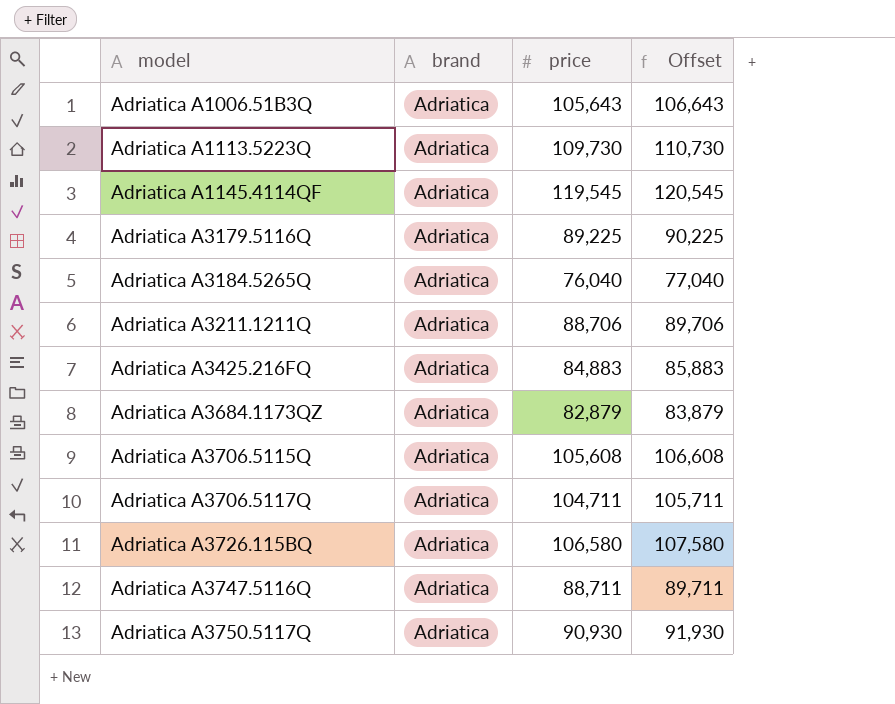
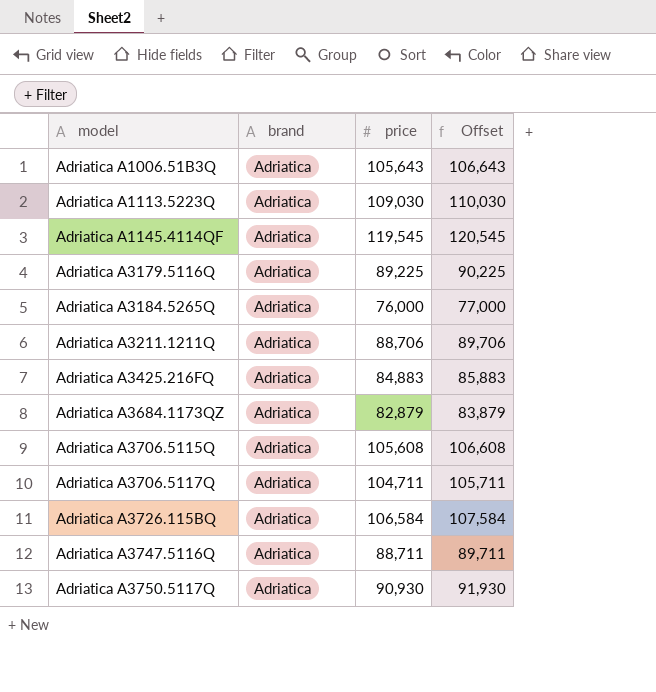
Adriatica A1113.5223Q | price: 109,730 -> 109,030
Adriatica A1113.5223Q | Offset: 110,730 -> 110,030
Adriatica A3184.5265Q | price: 76,040 -> 76,000
Adriatica A3184.5265Q | Offset: 77,040 -> 77,000
Adriatica A3726.115BQ | price: 106,580 -> 106,584
Adriatica A3726.115BQ | Offset: 107,580 -> 107,584

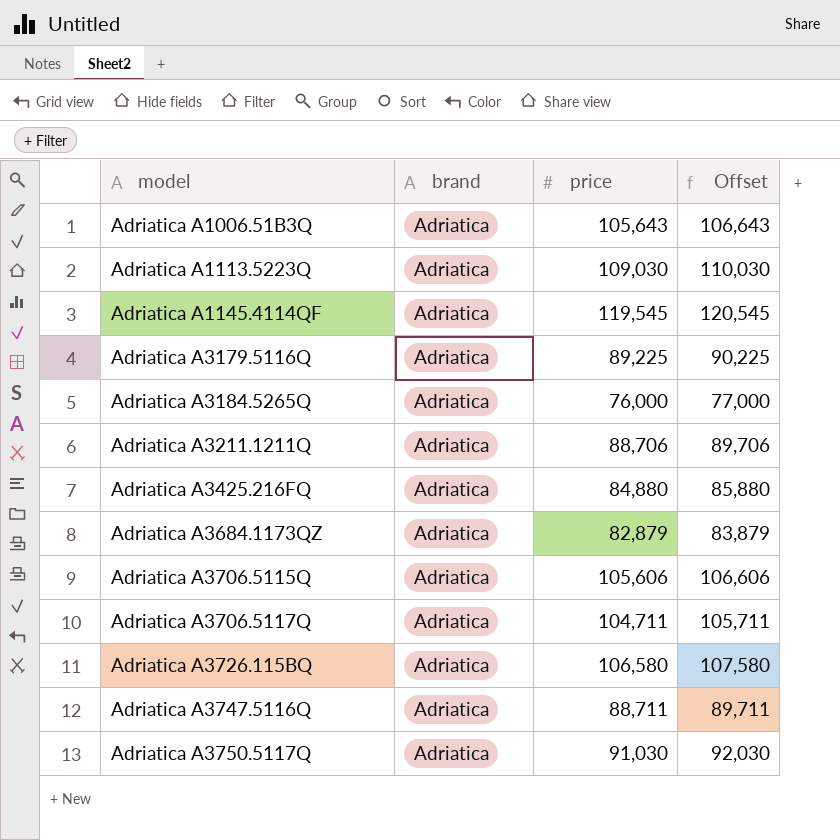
Adriatica A3425.216FQ | price: 84,883 -> 84,880
Adriatica A3425.216FQ | Offset: 85,883 -> 85,880
Adriatica A3706.5115Q | price: 105,608 -> 105,606
Adriatica A3706.5115Q | Offset: 106,608 -> 106,606
Adriatica A3726.115BQ | price: 106,584 -> 106,580
Adriatica A3726.115BQ | Offset: 107,584 -> 107,580
Adriatica A3750.5117Q | price: 90,930 -> 91,030
Adriatica A3750.5117Q | Offset: 91,930 -> 92,030

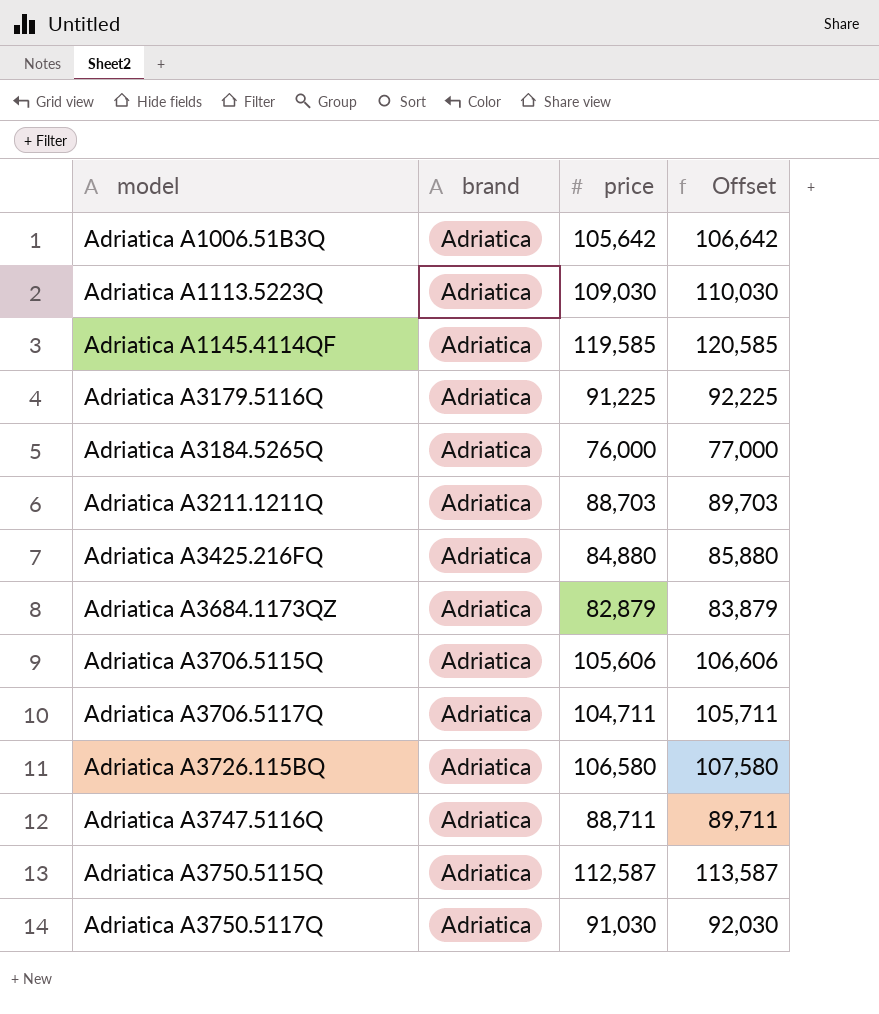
Adriatica A1006.51B3Q | price: 105,643 -> 105,642
Adriatica A1006.51B3Q | Offset: 106,643 -> 106,642
Adriatica A1145.4114QF | price: 119,545 -> 119,585
Adriatica A1145.4114QF | Offset: 120,545 -> 120,585
Adriatica A3179.5116Q | price: 89,225 -> 91,225
Adriatica A3179.5116Q | Offset: 90,225 -> 92,225
Adriatica A3211.1211Q | price: 88,706 -> 88,703
Adriatica A3211.1211Q | Offset: 89,706 -> 89,703
row Adriatica A3750.5115Q: none -> Adriatica | 112,587 | 113,587

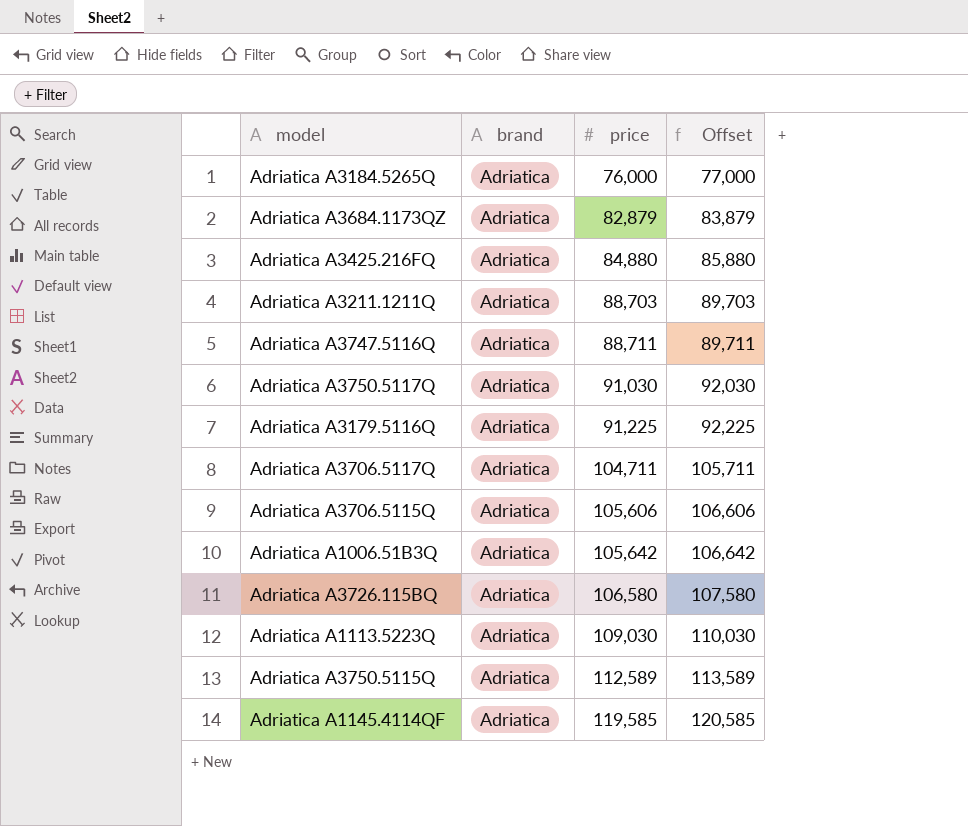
row order: model ascending -> price ascending
Adriatica A3750.5115Q | price: 112,587 -> 112,589
Adriatica A3750.5115Q | Offset: 113,587 -> 113,589

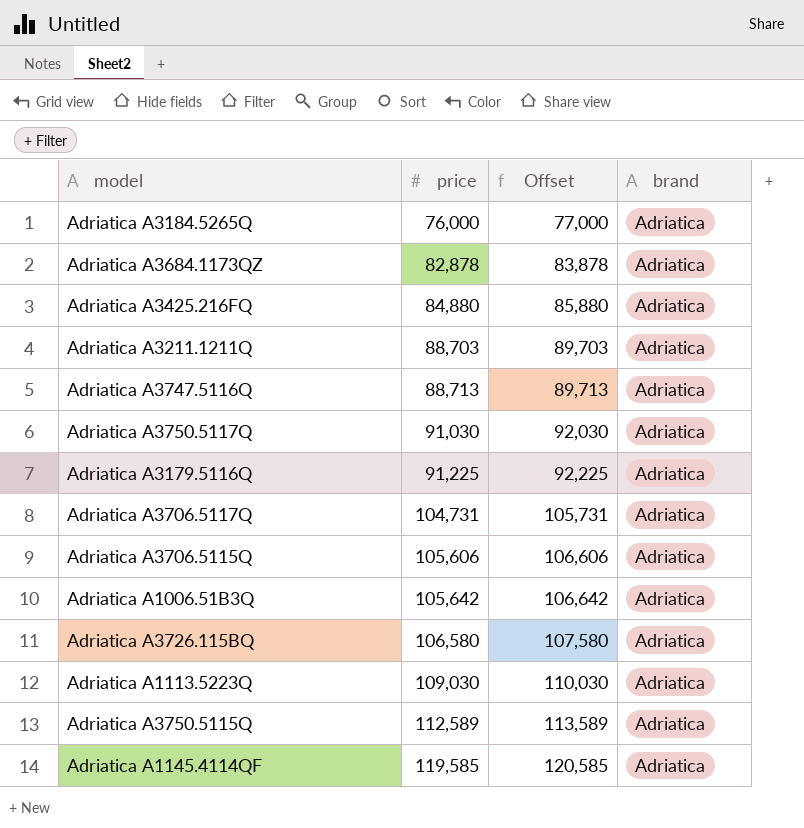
column brand | position: 2 -> 4
Adriatica A3684.1173QZ | price: 82,879 -> 82,878
Adriatica A3684.1173QZ | Offset: 83,879 -> 83,878
Adriatica A3747.5116Q | price: 88,711 -> 88,713
Adriatica A3747.5116Q | Offset: 89,711 -> 89,713
Adriatica A3706.5117Q | price: 104,711 -> 104,731
Adriatica A3706.5117Q | Offset: 105,711 -> 105,731

